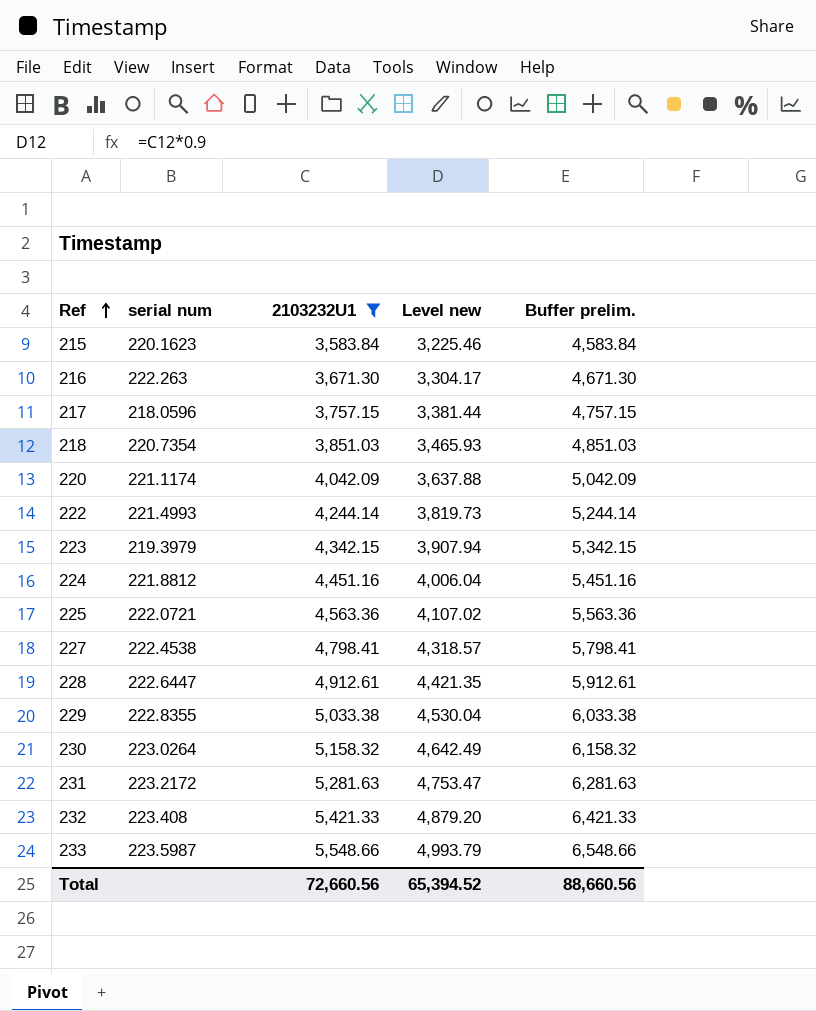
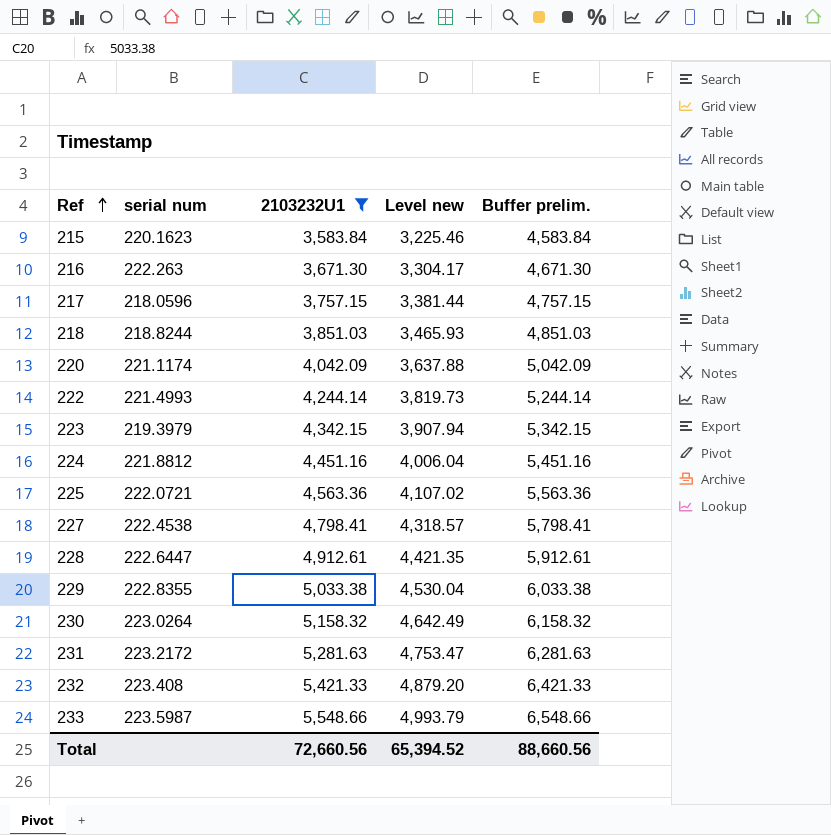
218 | serial num: 220.7354 -> 218.8244

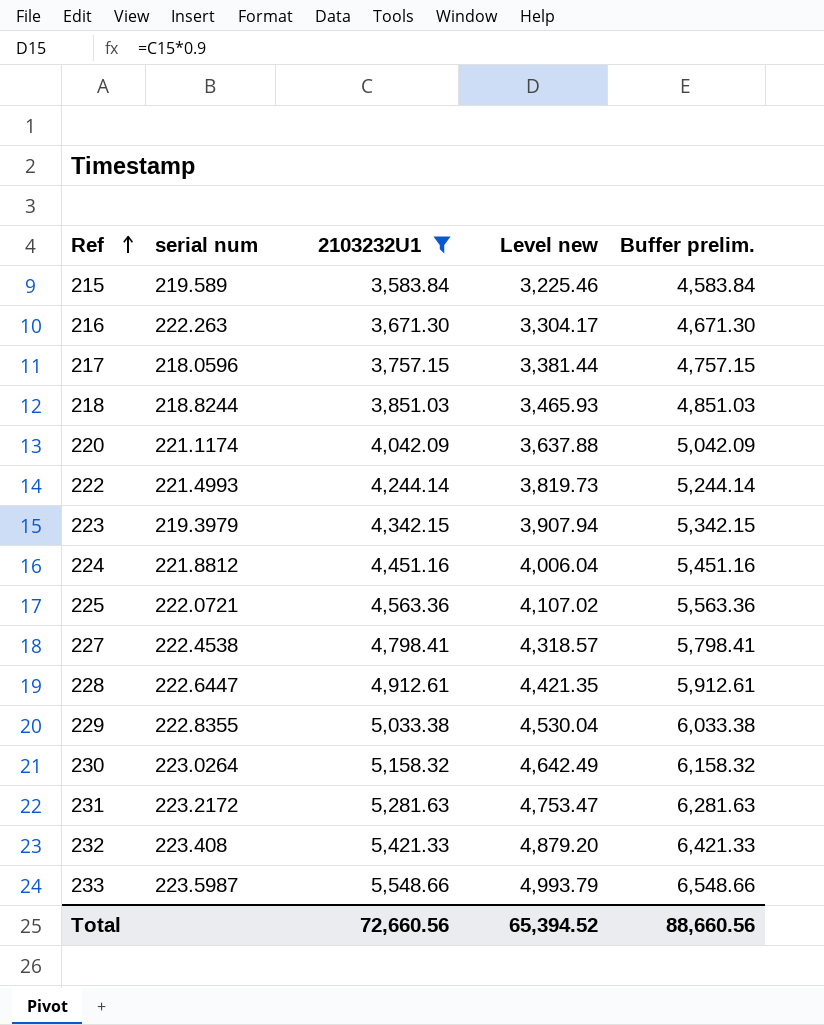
215 | serial num: 220.1623 -> 219.589

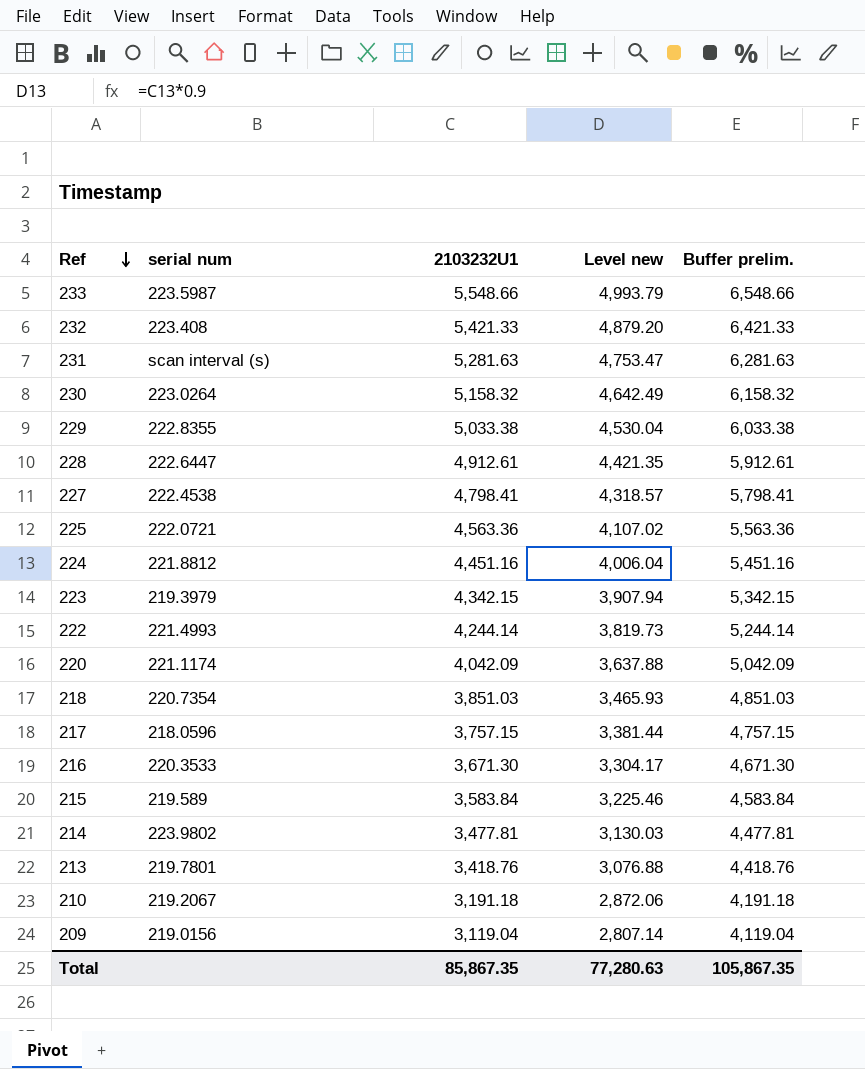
filter: 2103232U1 >= 3,583.84 -> none
row order: Ref ascending -> Ref descending
231 | serial num: 223.2172 -> scan interval (s)
218 | serial num: 218.8244 -> 220.7354
216 | serial num: 222.263 -> 220.3533
Total | 2103232U1: 72,660.56 -> 85,867.35
Total | Level new: 65,394.52 -> 77,280.63
Total | Buffer prelim.: 88,660.56 -> 105,867.35

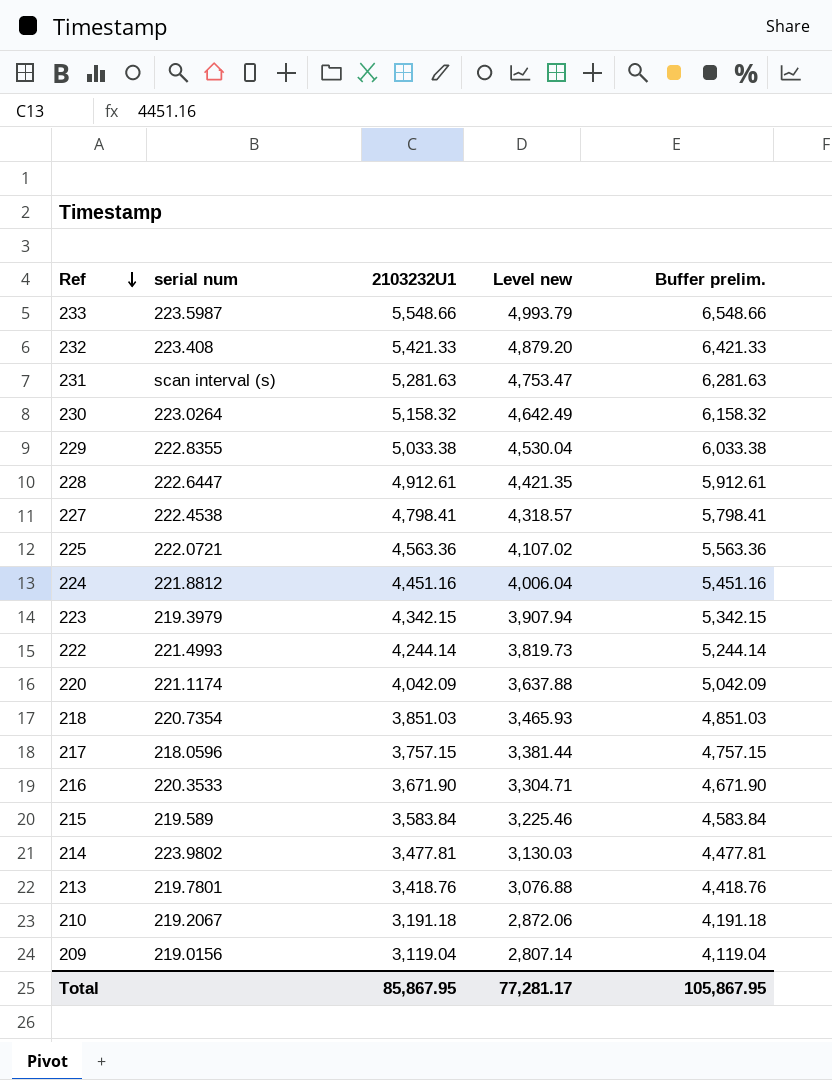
216 | 2103232U1: 3,671.30 -> 3,671.90
216 | Level new: 3,304.17 -> 3,304.71
216 | Buffer prelim.: 4,671.30 -> 4,671.90
Total | 2103232U1: 85,867.35 -> 85,867.95
Total | Level new: 77,280.63 -> 77,281.17
Total | Buffer prelim.: 105,867.35 -> 105,867.95

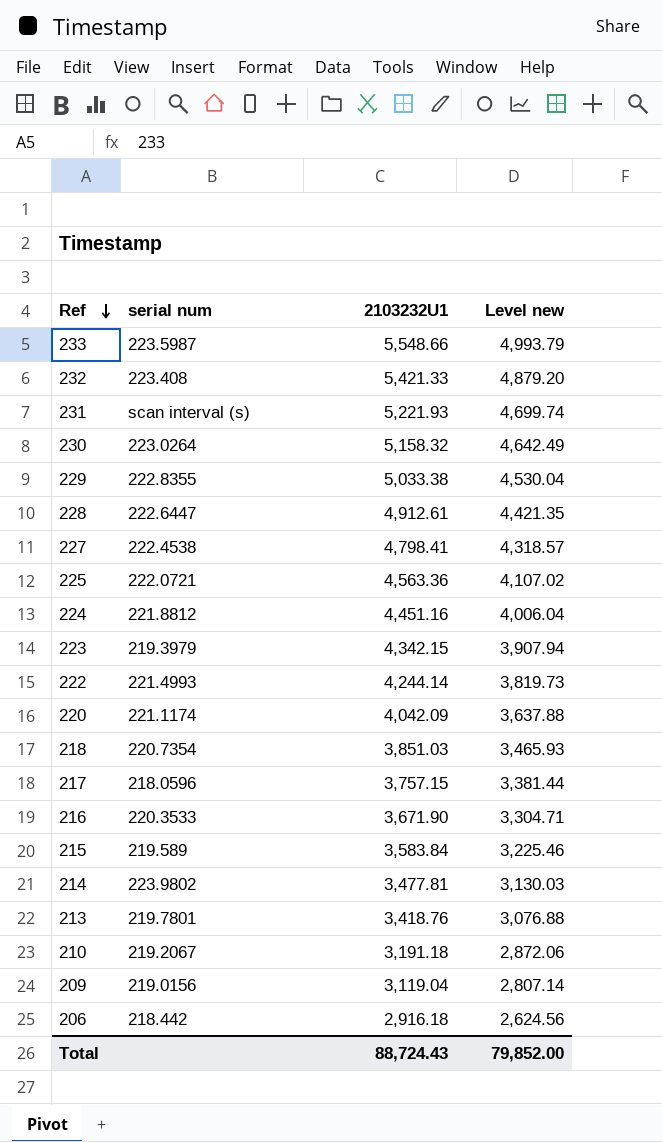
column Buffer prelim. | formula: [2103232U1] + 1000 -> none
231 | 2103232U1: 5,281.63 -> 5,221.93
231 | Level new: 4,753.47 -> 4,699.74
row 206: none -> 218.442 | 2,916.18 | 2,624.56
Total | 2103232U1: 85,867.95 -> 88,724.43
Total | Level new: 77,281.17 -> 79,852.00

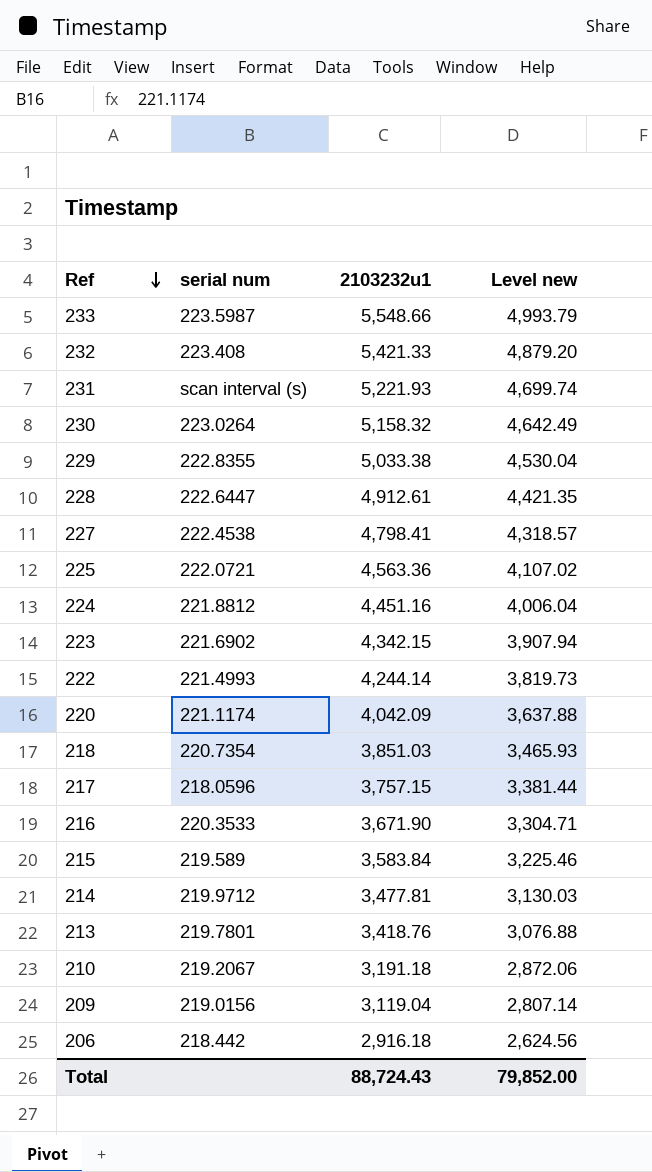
column name: 2103232U1 -> 2103232u1
223 | serial num: 219.3979 -> 221.6902
214 | serial num: 223.9802 -> 219.9712

